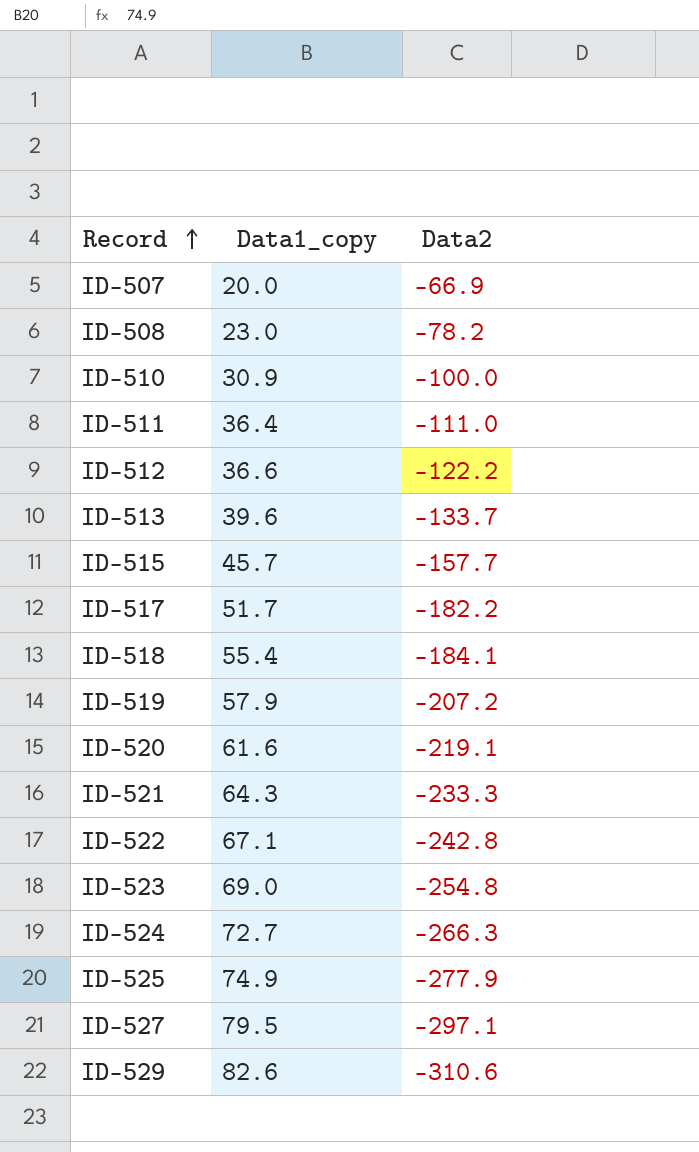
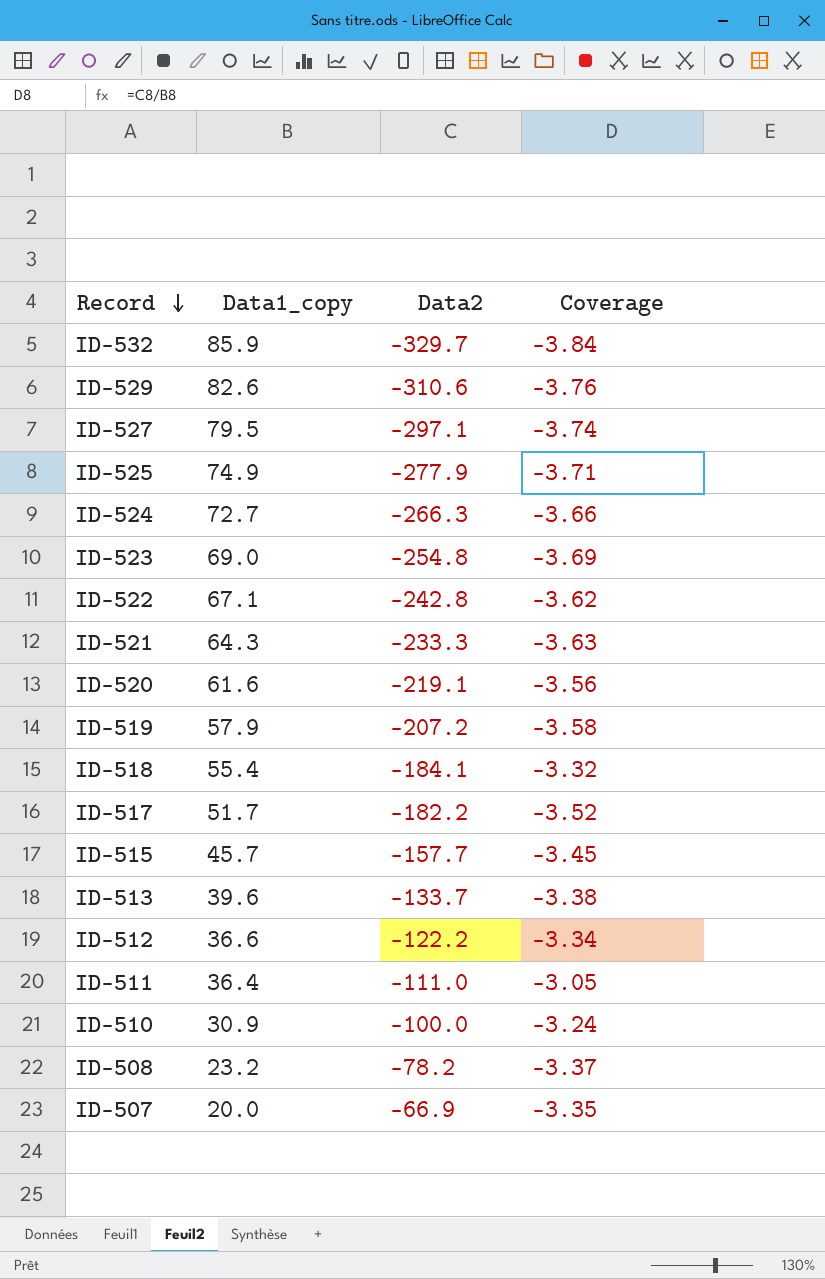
row order: Record ascending -> Record descending
column Coverage | formula: none -> [Data2] / [Data1_copy]
row ID-532: none -> 85.9 | -329.7 | -3.84
ID-508 | Data1_copy: 23.0 -> 23.2

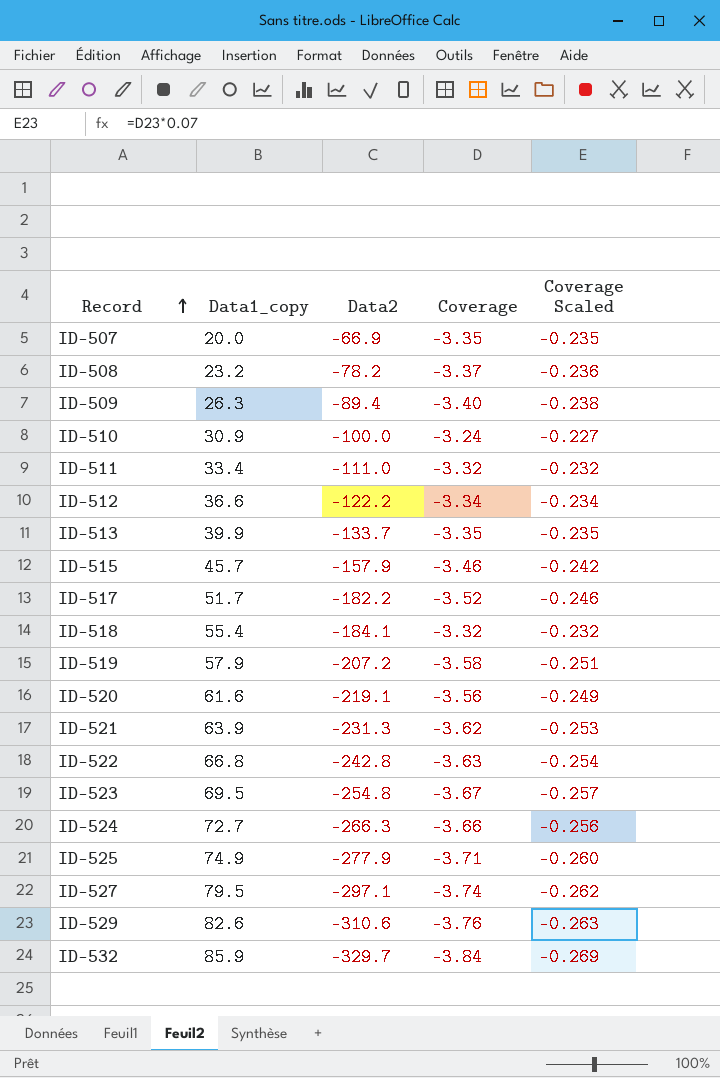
row order: Record descending -> Record ascending
column Coverage Scaled | formula: none -> [Coverage] * 0.07
row ID-509: none -> 26.3 | -89.4 | -3.40 | -0.238
ID-511 | Data1_copy: 36.4 -> 33.4
ID-511 | Coverage: -3.05 -> -3.32
ID-513 | Data1_copy: 39.6 -> 39.9
ID-513 | Coverage: -3.38 -> -3.35
ID-515 | Data2: -157.7 -> -157.9
ID-515 | Coverage: -3.45 -> -3.46
ID-521 | Data1_copy: 64.3 -> 63.9
ID-521 | Data2: -233.3 -> -231.3
ID-521 | Coverage: -3.63 -> -3.62
ID-522 | Data1_copy: 67.1 -> 66.8
ID-522 | Coverage: -3.62 -> -3.63
ID-523 | Data1_copy: 69.0 -> 69.5
ID-523 | Coverage: -3.69 -> -3.67

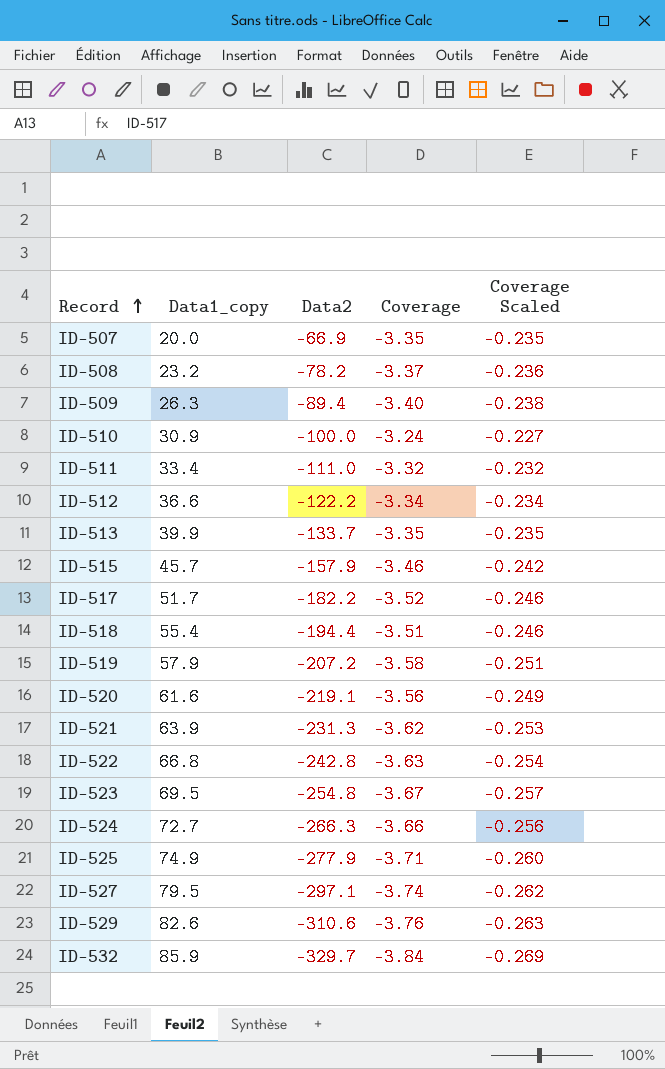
ID-518 | Data2: -184.1 -> -194.4
ID-518 | Coverage: -3.32 -> -3.51
ID-518 | Coverage Scaled: -0.232 -> -0.246

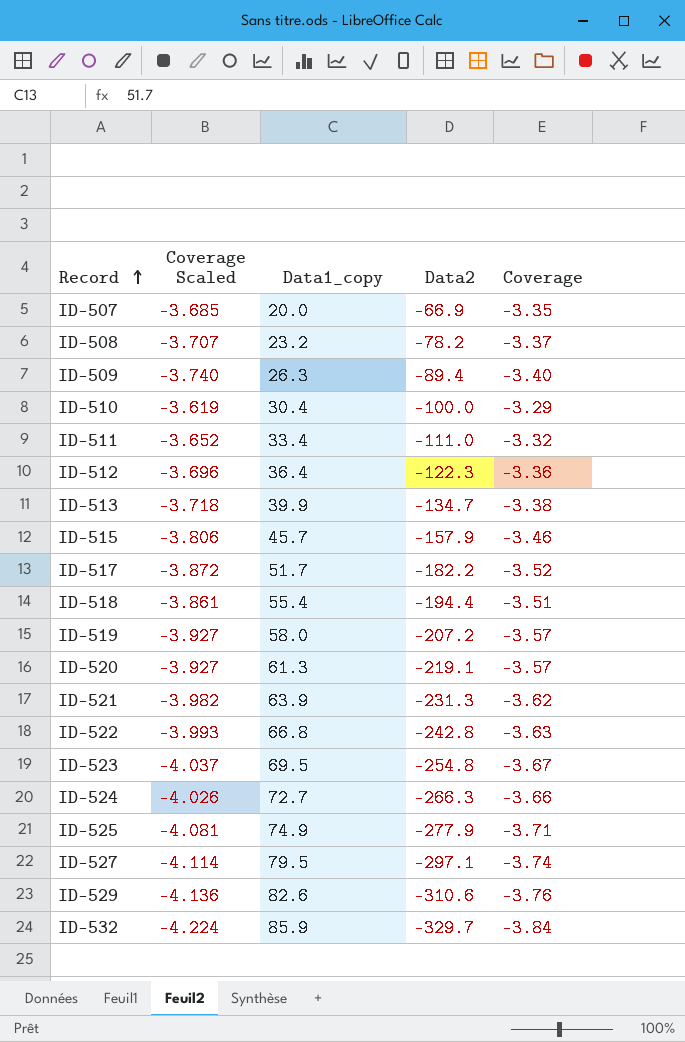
column Coverage Scaled | formula: [Coverage] * 0.07 -> [Coverage] * 1.1
column Coverage Scaled | position: 5 -> 2
ID-510 | Data1_copy: 30.9 -> 30.4
ID-510 | Coverage: -3.24 -> -3.29
ID-512 | Data1_copy: 36.6 -> 36.4
ID-512 | Data2: -122.2 -> -122.3
ID-512 | Coverage: -3.34 -> -3.36
ID-513 | Data2: -133.7 -> -134.7
ID-513 | Coverage: -3.35 -> -3.38
ID-519 | Data1_copy: 57.9 -> 58.0
ID-519 | Coverage: -3.58 -> -3.57
ID-520 | Data1_copy: 61.6 -> 61.3
ID-520 | Coverage: -3.56 -> -3.57

